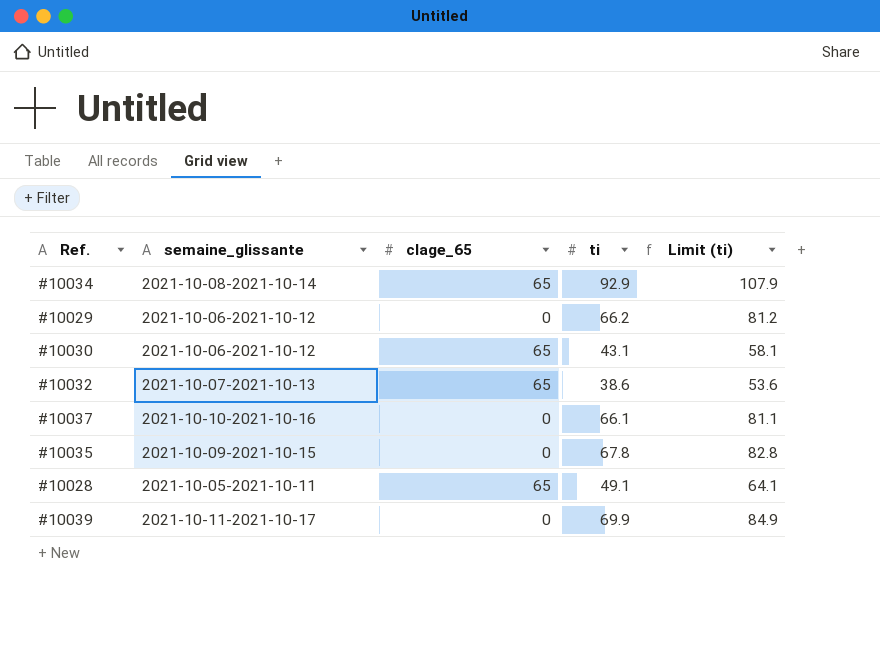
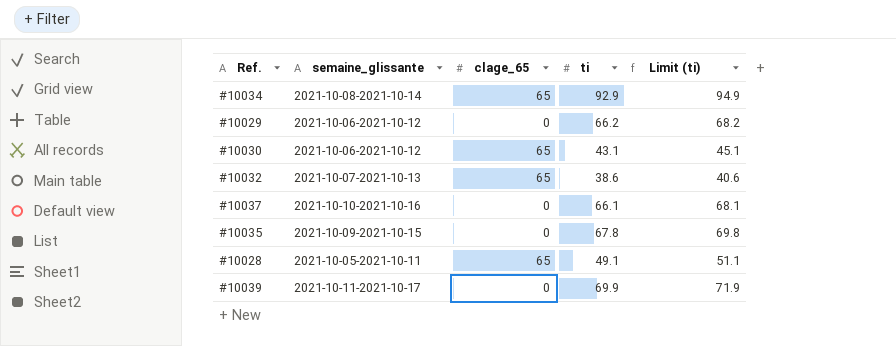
column Limit (ti) | formula: [ti] + 15 -> [ti] + 2

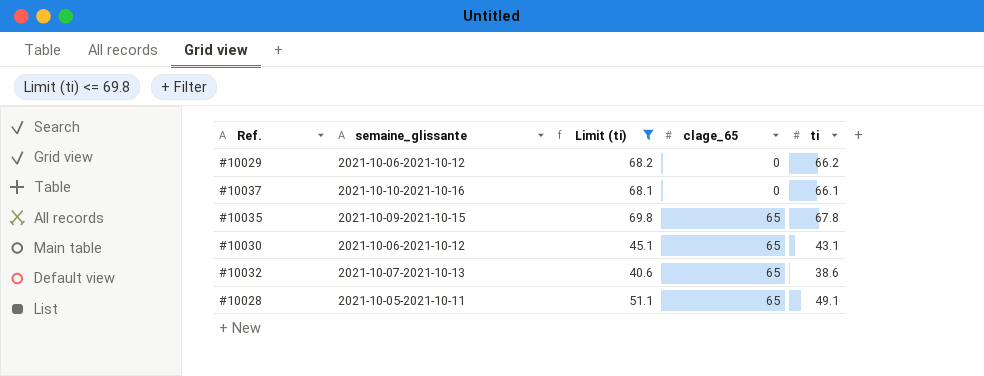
filter: none -> Limit (ti) <= 69.8
row order: none -> clage_65 ascending
column Limit (ti) | position: 5 -> 3
#10035 | clage_65: 0 -> 65

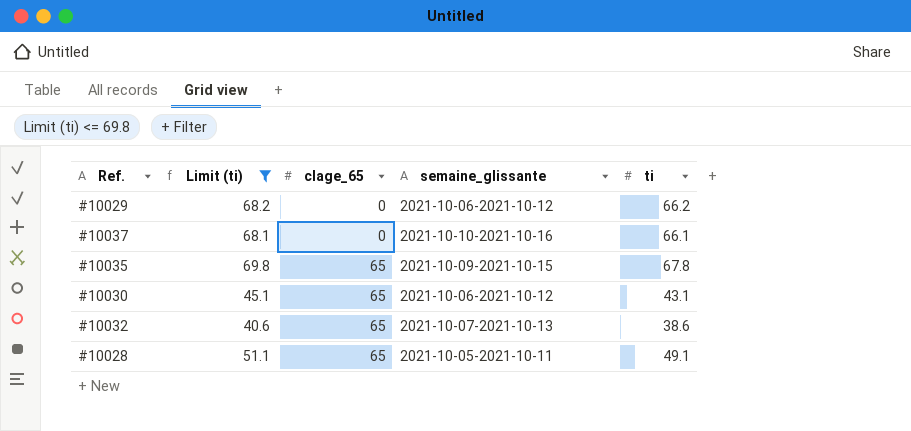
column semaine_glissante | position: 2 -> 4

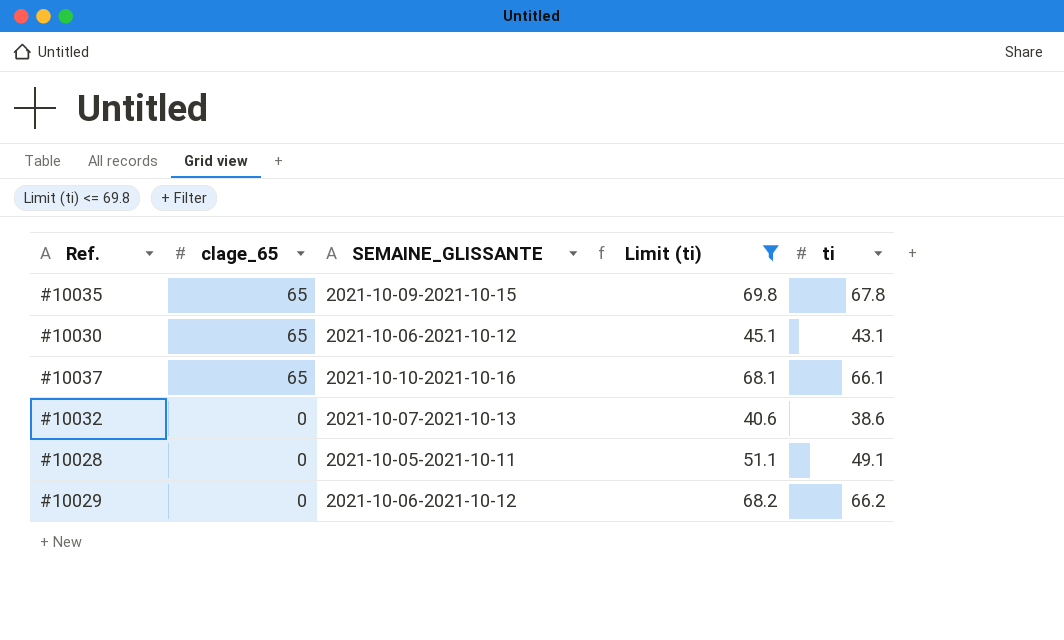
row order: clage_65 ascending -> clage_65 descending
column name: semaine_glissante -> SEMAINE_GLISSANTE
column Limit (ti) | position: 2 -> 4
#10037 | clage_65: 0 -> 65
#10032 | clage_65: 65 -> 0
#10028 | clage_65: 65 -> 0

